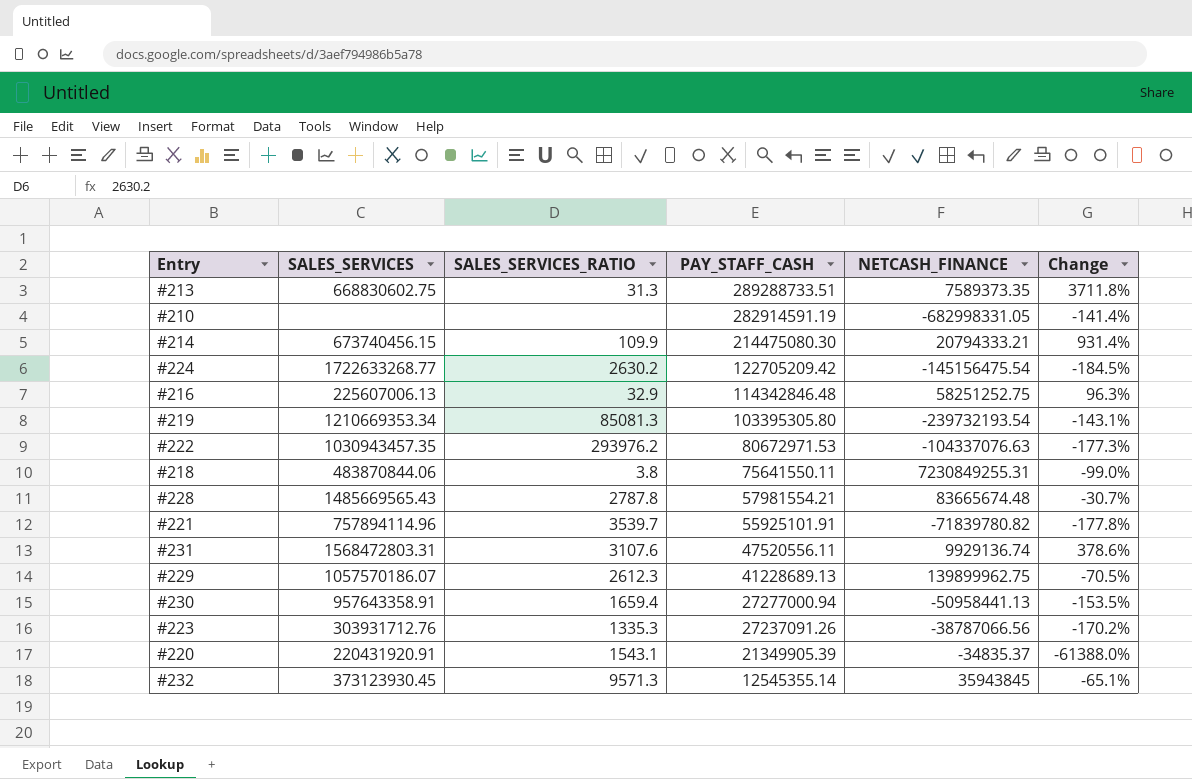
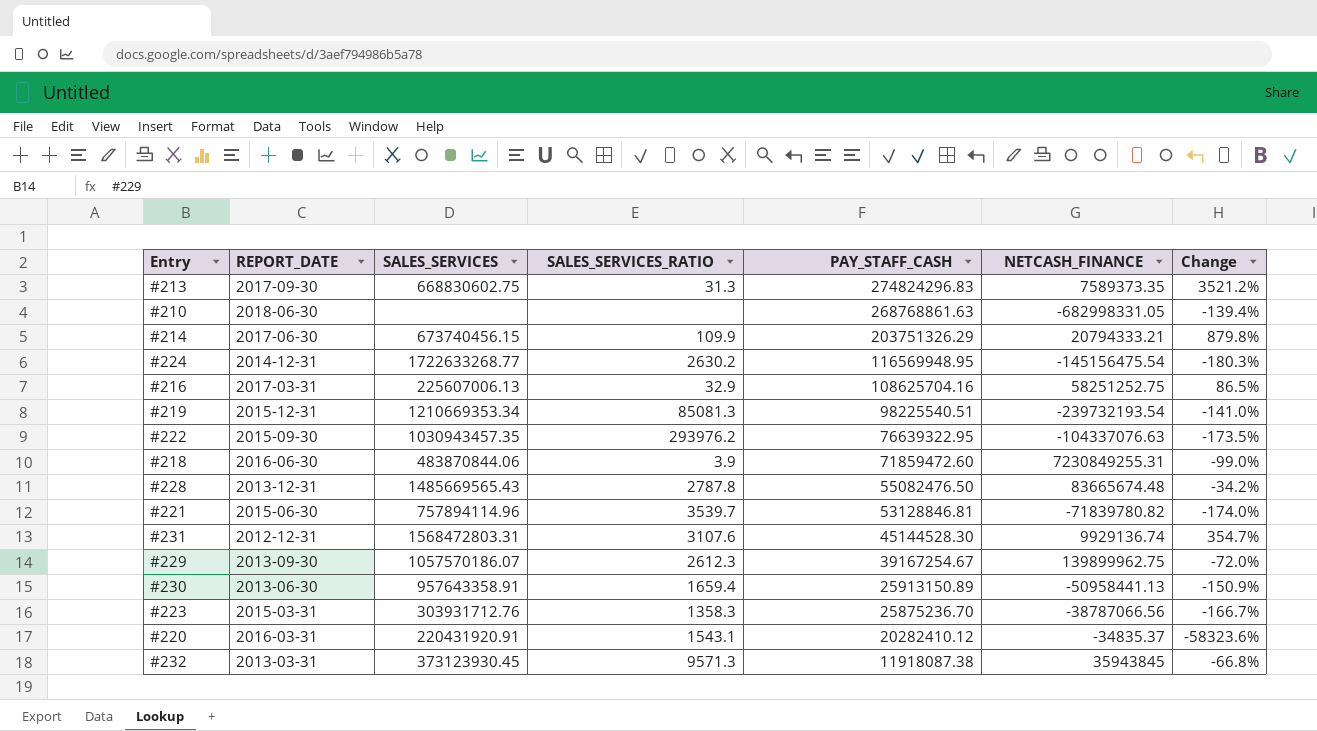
column REPORT_DATE | position: none -> 2
#213 | PAY_STAFF_CASH: 289288733.51 -> 274824296.83
#213 | Change: 3711.8% -> 3521.2%
#210 | PAY_STAFF_CASH: 282914591.19 -> 268768861.63
#210 | Change: -141.4% -> -139.4%
#214 | PAY_STAFF_CASH: 214475080.30 -> 203751326.29
#214 | Change: 931.4% -> 879.8%
#224 | PAY_STAFF_CASH: 122705209.42 -> 116569948.95
#224 | Change: -184.5% -> -180.3%
#216 | PAY_STAFF_CASH: 114342846.48 -> 108625704.16
#216 | Change: 96.3% -> 86.5%
#219 | PAY_STAFF_CASH: 103395305.80 -> 98225540.51
#219 | Change: -143.1% -> -141.0%
#222 | PAY_STAFF_CASH: 80672971.53 -> 76639322.95
#222 | Change: -177.3% -> -173.5%
#218 | SALES_SERVICES_RATIO: 3.8 -> 3.9
#218 | PAY_STAFF_CASH: 75641550.11 -> 71859472.60
#228 | PAY_STAFF_CASH: 57981554.21 -> 55082476.50
#228 | Change: -30.7% -> -34.2%
#221 | PAY_STAFF_CASH: 55925101.91 -> 53128846.81
#221 | Change: -177.8% -> -174.0%
#231 | PAY_STAFF_CASH: 47520556.11 -> 45144528.30
#231 | Change: 378.6% -> 354.7%
#229 | PAY_STAFF_CASH: 41228689.13 -> 39167254.67
#229 | Change: -70.5% -> -72.0%
#230 | PAY_STAFF_CASH: 27277000.94 -> 25913150.89
#230 | Change: -153.5% -> -150.9%
#223 | SALES_SERVICES_RATIO: 1335.3 -> 1358.3
#223 | PAY_STAFF_CASH: 27237091.26 -> 25875236.70
#223 | Change: -170.2% -> -166.7%
#220 | PAY_STAFF_CASH: 21349905.39 -> 20282410.12
#220 | Change: -61388.0% -> -58323.6%
#232 | PAY_STAFF_CASH: 12545355.14 -> 11918087.38
#232 | Change: -65.1% -> -66.8%

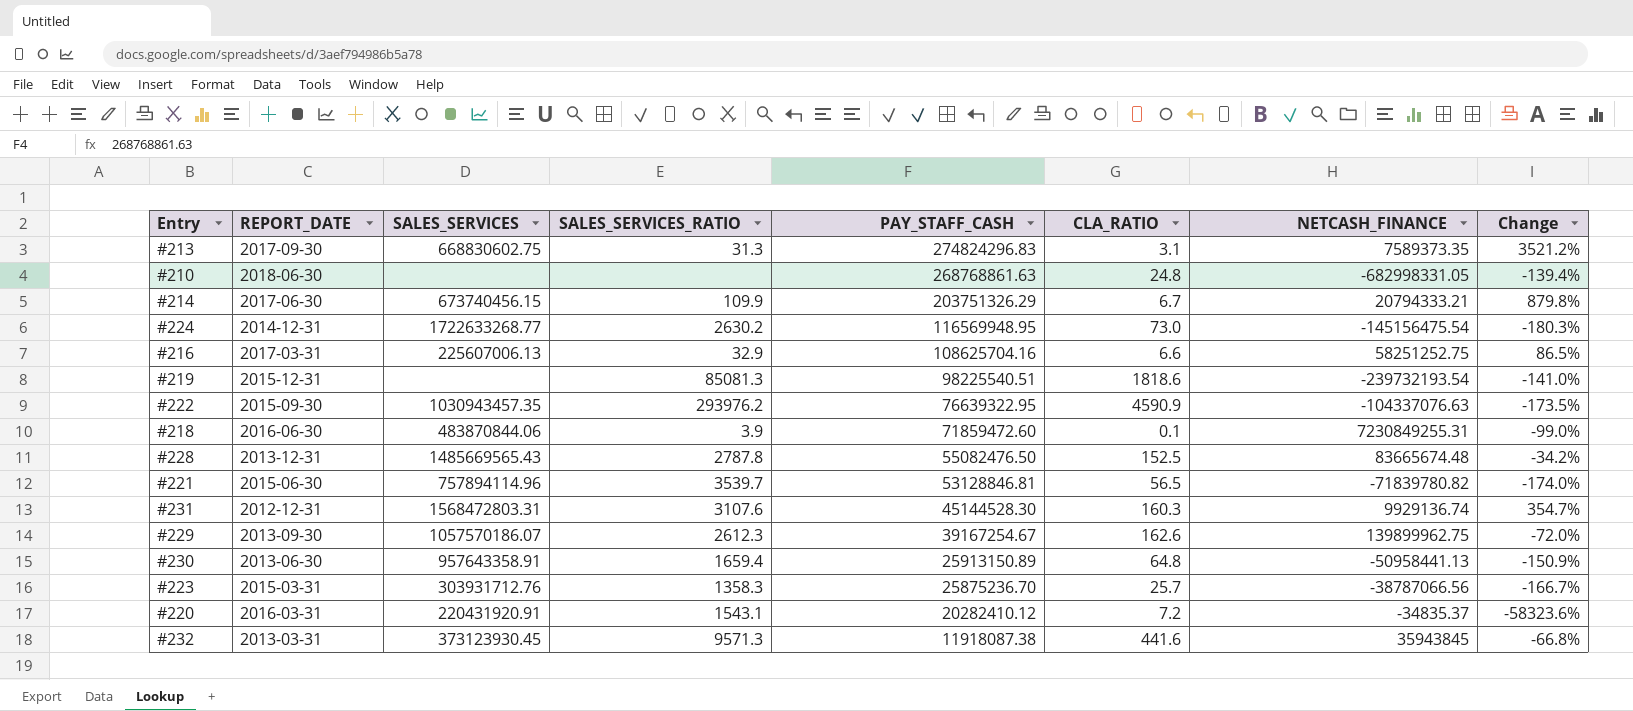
column CLA_RATIO | position: none -> 6
#219 | SALES_SERVICES: 1210669353.34 -> none

